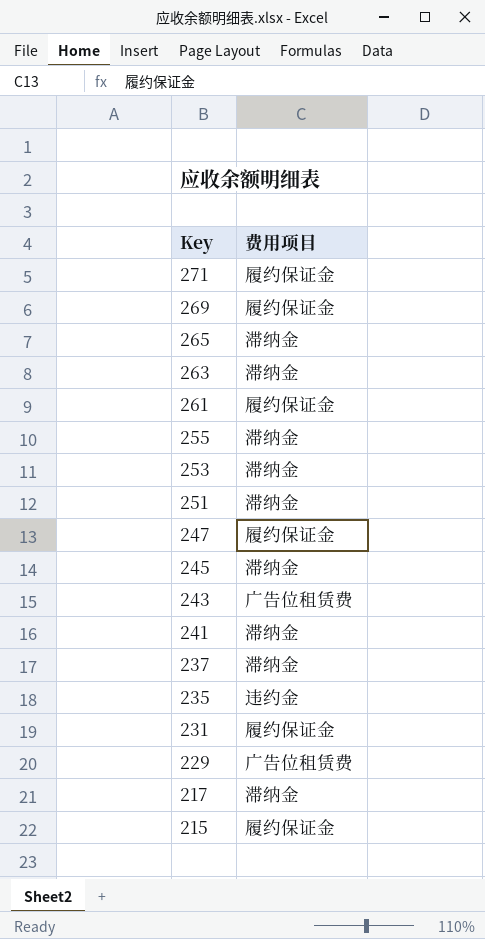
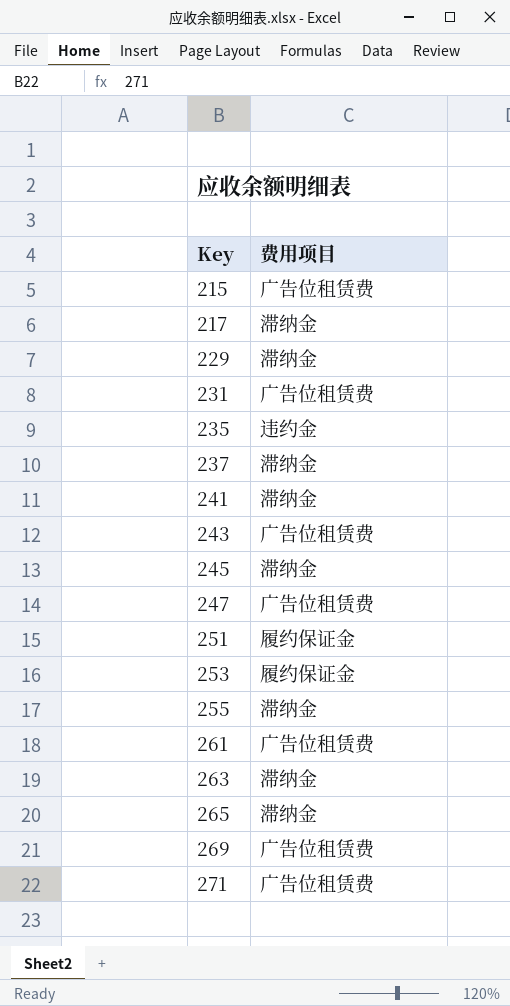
row order: Key descending -> Key ascending
215 | 费用项目: 履约保证金 -> 广告位租赁费
229 | 费用项目: 广告位租赁费 -> 滞纳金
231 | 费用项目: 履约保证金 -> 广告位租赁费
247 | 费用项目: 履约保证金 -> 广告位租赁费
251 | 费用项目: 滞纳金 -> 履约保证金
253 | 费用项目: 滞纳金 -> 履约保证金
261 | 费用项目: 履约保证金 -> 广告位租赁费
269 | 费用项目: 履约保证金 -> 广告位租赁费
271 | 费用项目: 履约保证金 -> 广告位租赁费

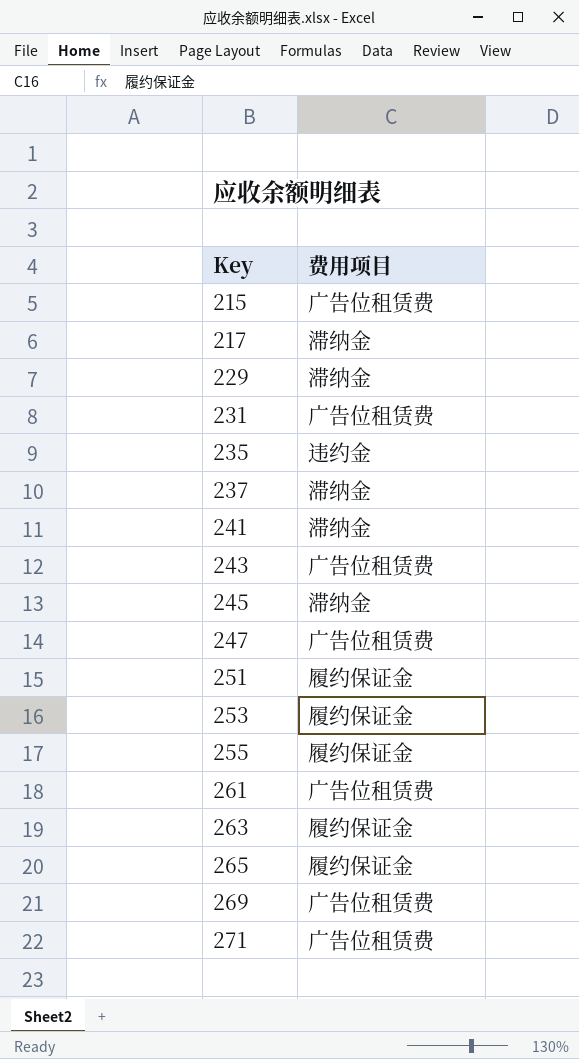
255 | 费用项目: 滞纳金 -> 履约保证金
263 | 费用项目: 滞纳金 -> 履约保证金
265 | 费用项目: 滞纳金 -> 履约保证金

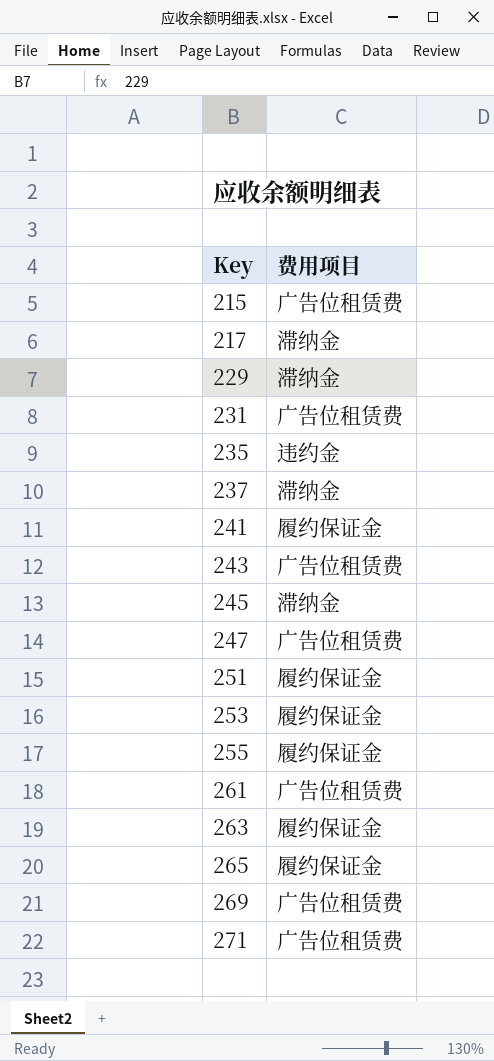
241 | 费用项目: 滞纳金 -> 履约保证金

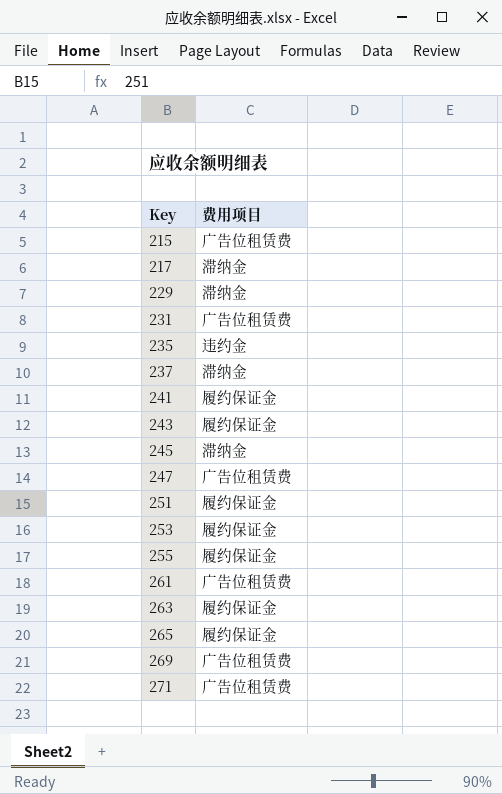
243 | 费用项目: 广告位租赁费 -> 履约保证金

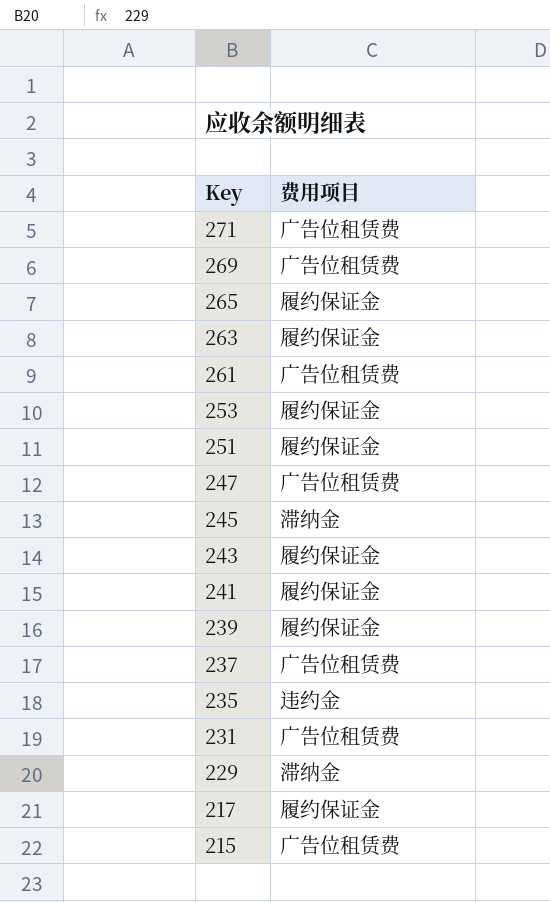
row order: Key ascending -> Key descending
row 255: 履约保证金 -> none
row 239: none -> 履约保证金
237 | 费用项目: 滞纳金 -> 广告位租赁费
217 | 费用项目: 滞纳金 -> 履约保证金

